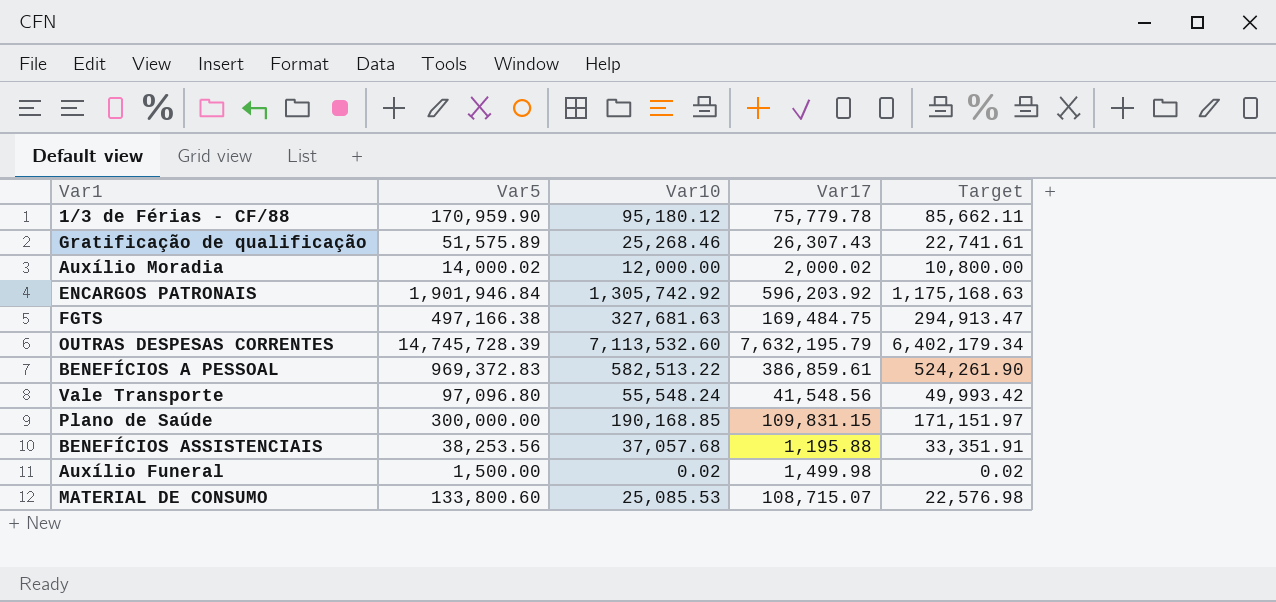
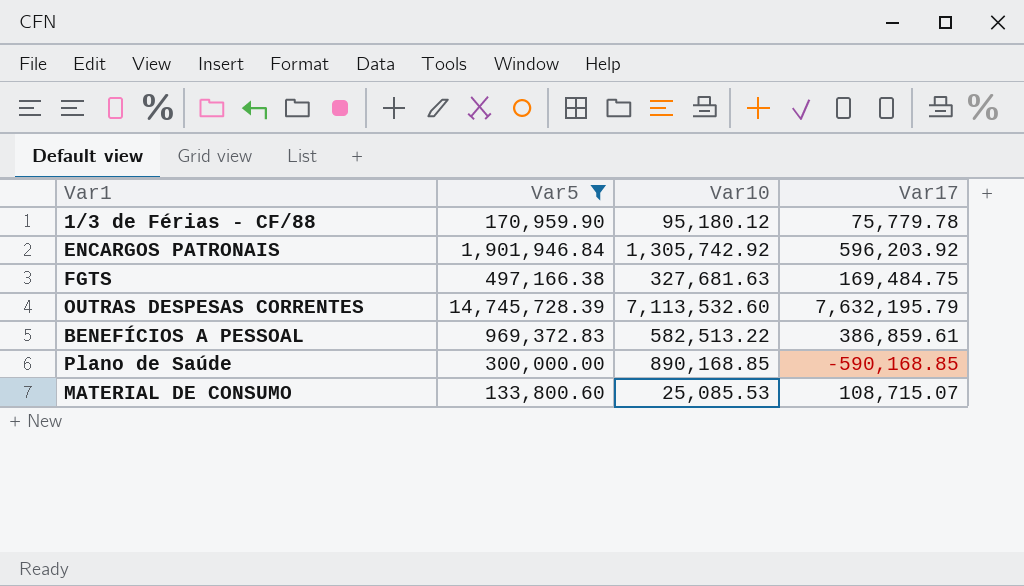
filter: none -> Var5 >= 133,800.60
column Target | formula: [Var10] * 0.9 -> none
Plano de Saúde | Var10: 190,168.85 -> 890,168.85
Plano de Saúde | Var17: 109,831.15 -> -590,168.85

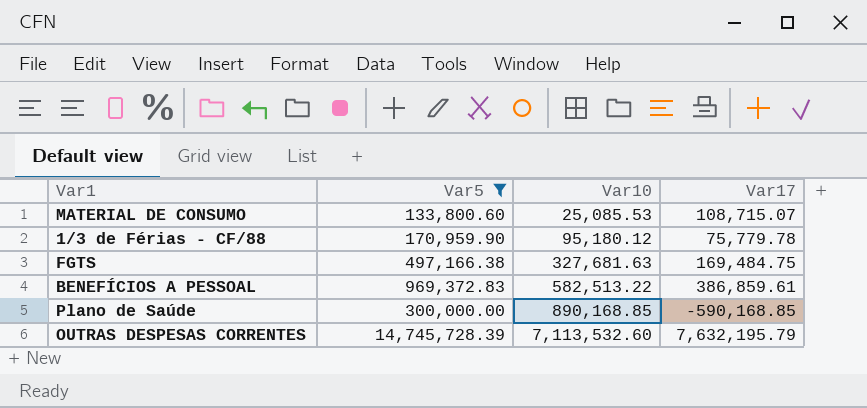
row order: none -> Var10 ascending
row ENCARGOS PATRONAIS: 1,901,946.84 | 1,305,742.92 | 596,203.92 -> none

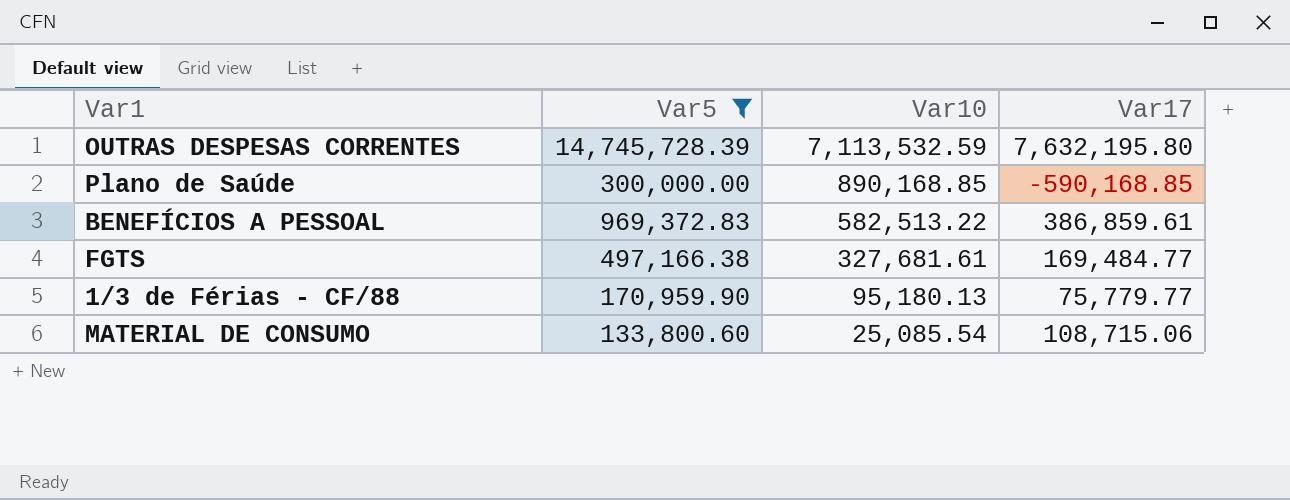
row order: Var10 ascending -> Var10 descending
OUTRAS DESPESAS CORRENTES | Var10: 7,113,532.60 -> 7,113,532.59
OUTRAS DESPESAS CORRENTES | Var17: 7,632,195.79 -> 7,632,195.80
FGTS | Var10: 327,681.63 -> 327,681.61
FGTS | Var17: 169,484.75 -> 169,484.77
1/3 de Férias - CF/88 | Var10: 95,180.12 -> 95,180.13
1/3 de Férias - CF/88 | Var17: 75,779.78 -> 75,779.77
MATERIAL DE CONSUMO | Var10: 25,085.53 -> 25,085.54
MATERIAL DE CONSUMO | Var17: 108,715.07 -> 108,715.06

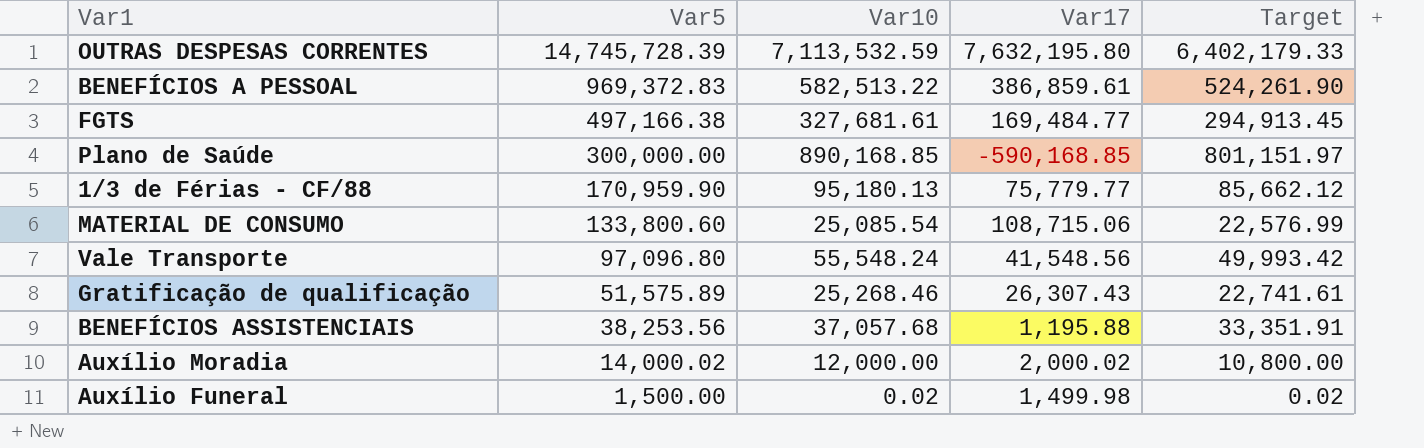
filter: Var5 >= 133,800.60 -> none
row order: Var10 descending -> Var5 descending
column Target | formula: none -> [Var10] * 0.9

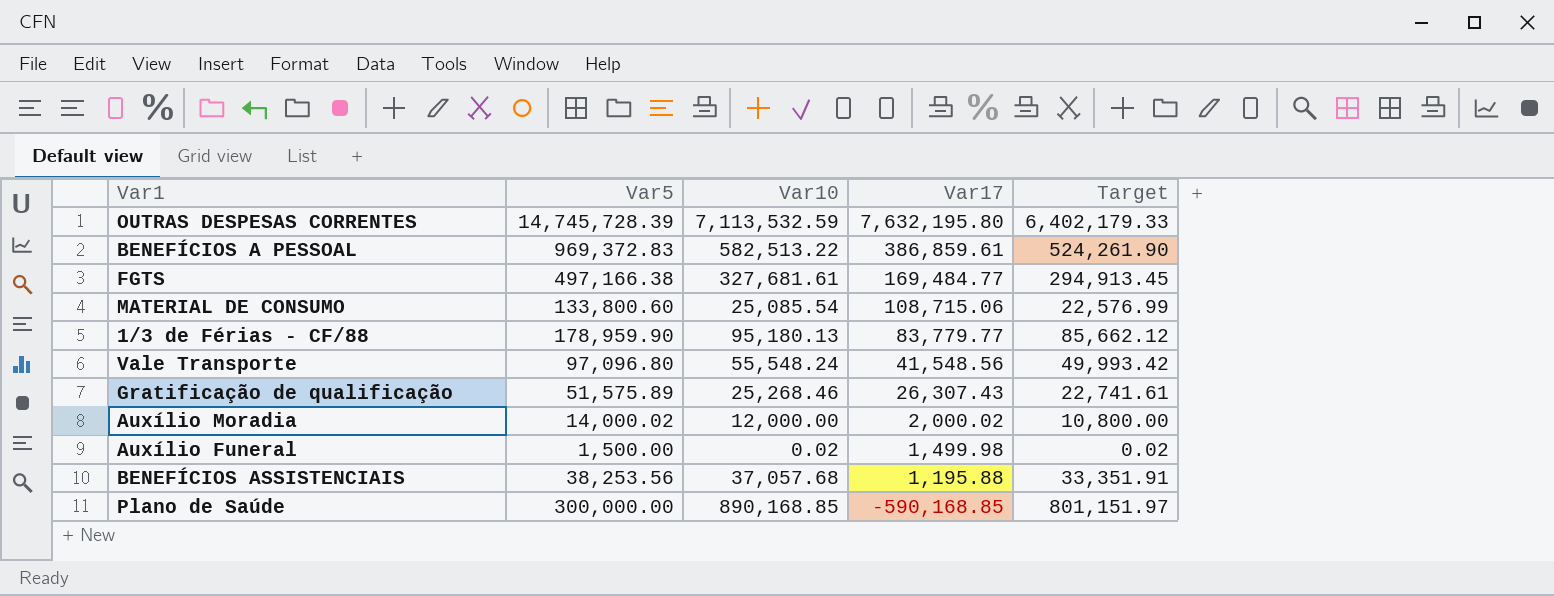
row order: Var5 descending -> Var17 descending
1/3 de Férias - CF/88 | Var5: 170,959.90 -> 178,959.90
1/3 de Férias - CF/88 | Var17: 75,779.77 -> 83,779.77

